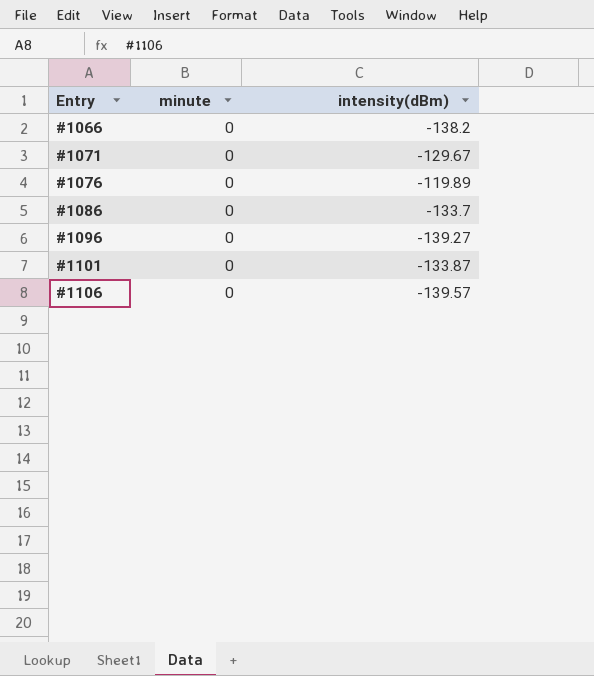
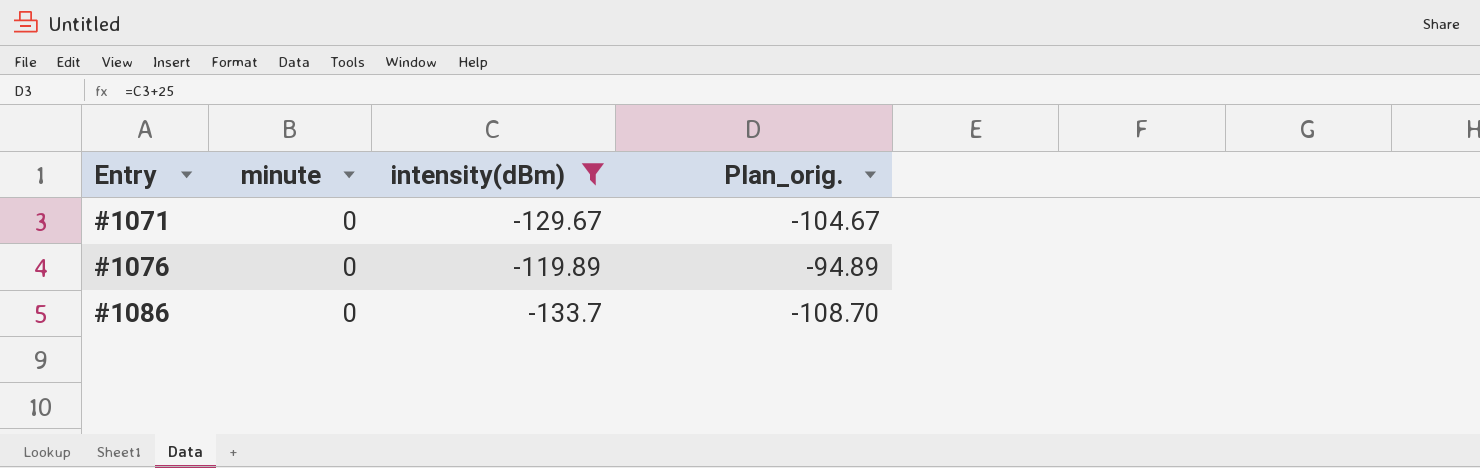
filter: none -> intensity(dBm) >= -133.7
column Plan_orig. | formula: none -> [intensity(dBm)] + 25

